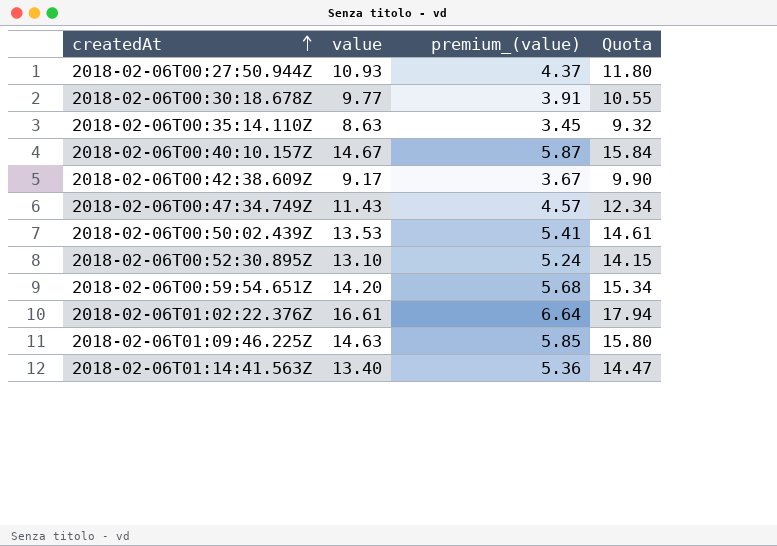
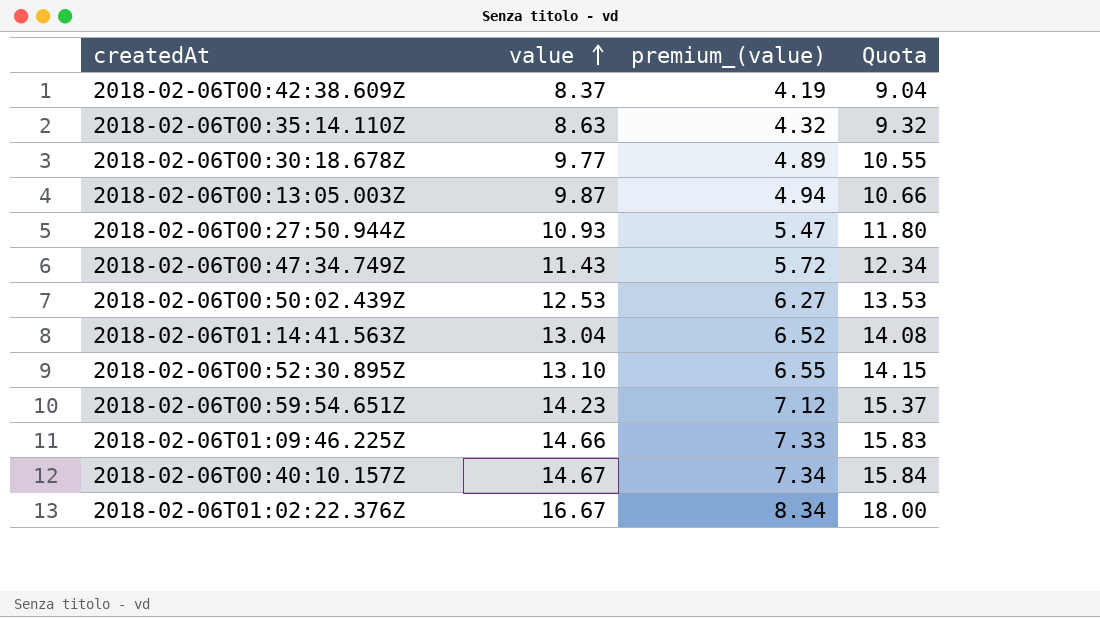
row order: createdAt ascending -> value ascending
column premium_(value) | formula: [value] * 0.4 -> [value] * 0.5
2018-02-06T00:42:38.609Z | value: 9.17 -> 8.37
2018-02-06T00:42:38.609Z | Quota: 9.90 -> 9.04
row 2018-02-06T00:13:05.003Z: none -> 9.87 | 4.94 | 10.66
2018-02-06T00:50:02.439Z | value: 13.53 -> 12.53
2018-02-06T00:50:02.439Z | Quota: 14.61 -> 13.53
2018-02-06T01:14:41.563Z | value: 13.40 -> 13.04
2018-02-06T01:14:41.563Z | Quota: 14.47 -> 14.08
2018-02-06T00:59:54.651Z | value: 14.20 -> 14.23
2018-02-06T00:59:54.651Z | Quota: 15.34 -> 15.37
2018-02-06T01:09:46.225Z | value: 14.63 -> 14.66
2018-02-06T01:09:46.225Z | Quota: 15.80 -> 15.83
2018-02-06T01:02:22.376Z | value: 16.61 -> 16.67
2018-02-06T01:02:22.376Z | Quota: 17.94 -> 18.00

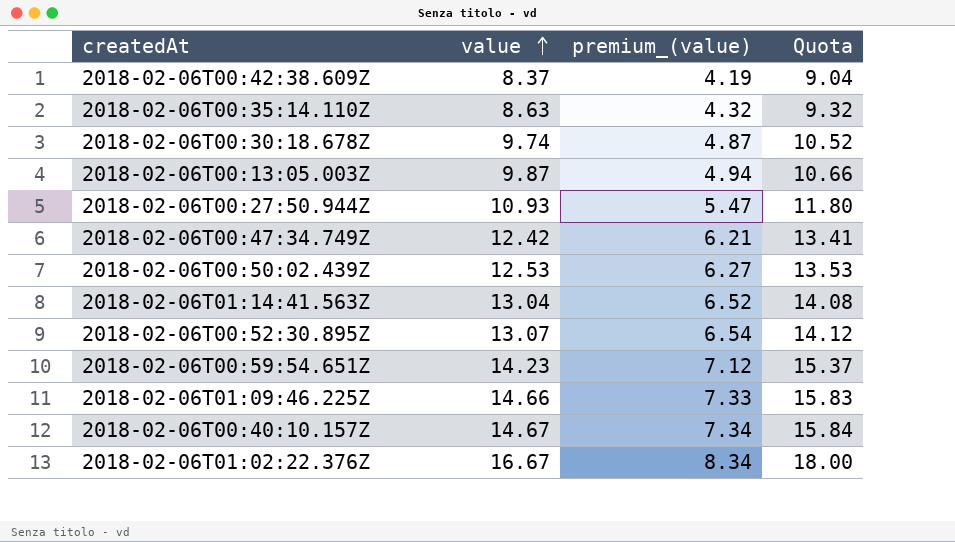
2018-02-06T00:30:18.678Z | value: 9.77 -> 9.74
2018-02-06T00:30:18.678Z | premium_(value): 4.89 -> 4.87
2018-02-06T00:30:18.678Z | Quota: 10.55 -> 10.52
2018-02-06T00:47:34.749Z | value: 11.43 -> 12.42
2018-02-06T00:47:34.749Z | premium_(value): 5.72 -> 6.21
2018-02-06T00:47:34.749Z | Quota: 12.34 -> 13.41
2018-02-06T00:52:30.895Z | value: 13.10 -> 13.07
2018-02-06T00:52:30.895Z | premium_(value): 6.55 -> 6.54
2018-02-06T00:52:30.895Z | Quota: 14.15 -> 14.12

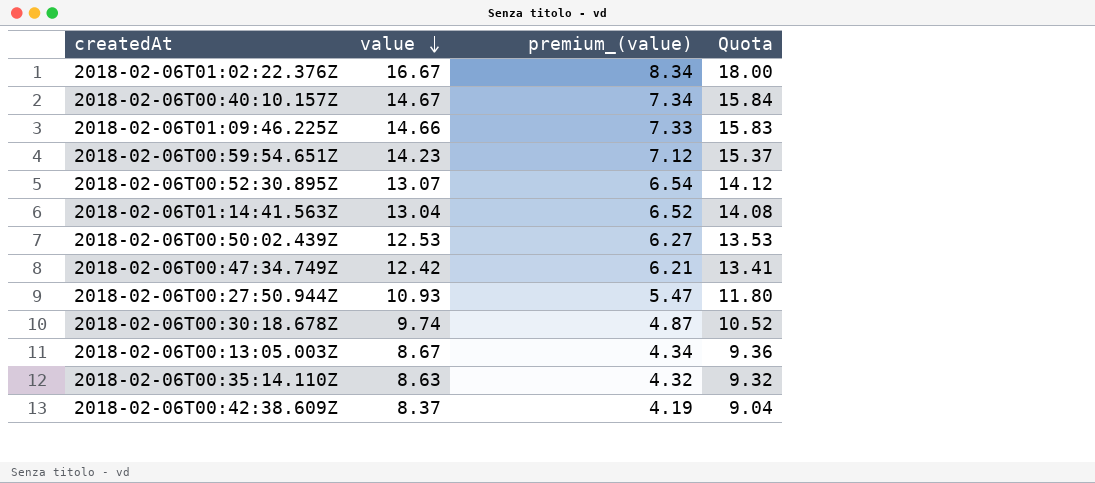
row order: value ascending -> value descending
2018-02-06T00:13:05.003Z | value: 9.87 -> 8.67
2018-02-06T00:13:05.003Z | premium_(value): 4.94 -> 4.34
2018-02-06T00:13:05.003Z | Quota: 10.66 -> 9.36

